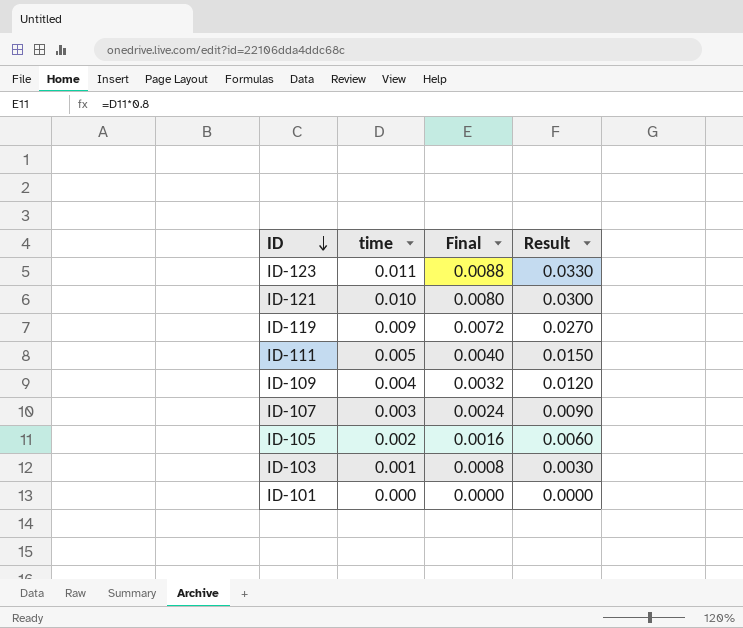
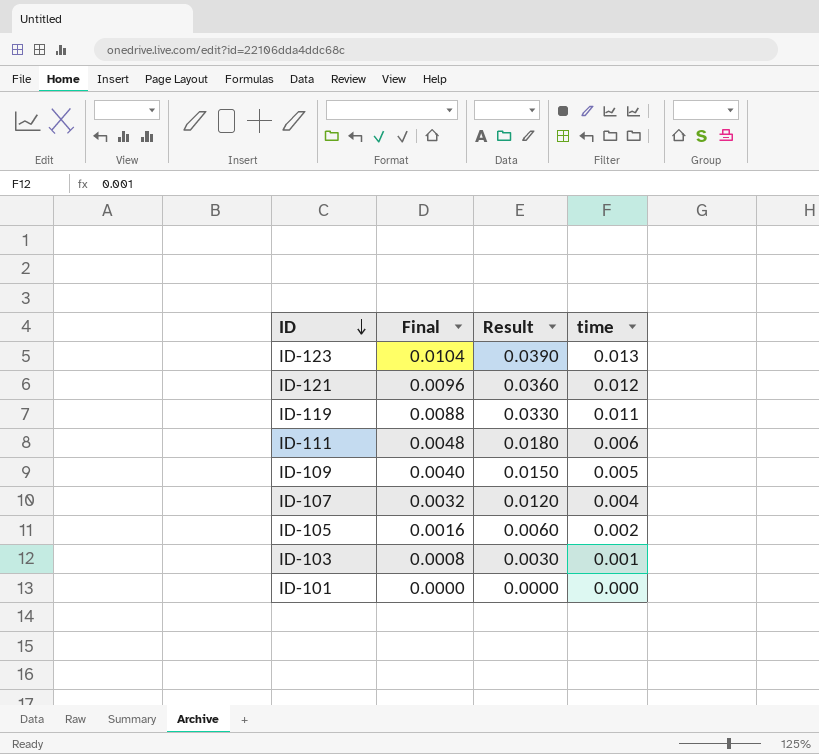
column time | position: 2 -> 4
ID-123 | Final: 0.0088 -> 0.0104
ID-123 | Result: 0.0330 -> 0.0390
ID-123 | time: 0.011 -> 0.013
ID-121 | Final: 0.0080 -> 0.0096
ID-121 | Result: 0.0300 -> 0.0360
ID-121 | time: 0.010 -> 0.012
ID-119 | Final: 0.0072 -> 0.0088
ID-119 | Result: 0.0270 -> 0.0330
ID-119 | time: 0.009 -> 0.011
ID-111 | Final: 0.0040 -> 0.0048
ID-111 | Result: 0.0150 -> 0.0180
ID-111 | time: 0.005 -> 0.006
ID-109 | Final: 0.0032 -> 0.0040
ID-109 | Result: 0.0120 -> 0.0150
ID-109 | time: 0.004 -> 0.005
ID-107 | Final: 0.0024 -> 0.0032
ID-107 | Result: 0.0090 -> 0.0120
ID-107 | time: 0.003 -> 0.004

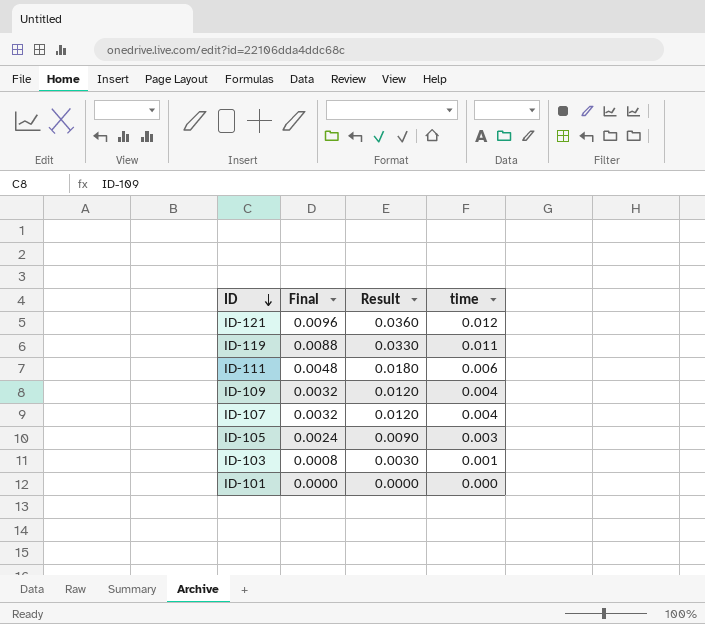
row ID-123: 0.0104 | 0.0390 | 0.013 -> none
ID-109 | Final: 0.0040 -> 0.0032
ID-109 | Result: 0.0150 -> 0.0120
ID-109 | time: 0.005 -> 0.004
ID-105 | Final: 0.0016 -> 0.0024
ID-105 | Result: 0.0060 -> 0.0090
ID-105 | time: 0.002 -> 0.003

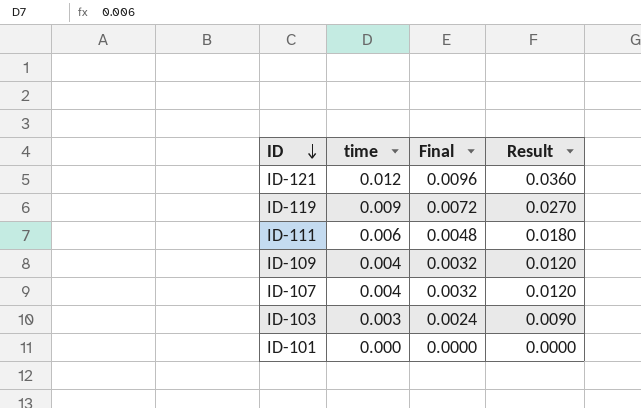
column time | position: 4 -> 2
row ID-105: 0.0024 | 0.0090 | 0.003 -> none
ID-119 | time: 0.011 -> 0.009
ID-119 | Final: 0.0088 -> 0.0072
ID-119 | Result: 0.0330 -> 0.0270
ID-103 | time: 0.001 -> 0.003
ID-103 | Final: 0.0008 -> 0.0024
ID-103 | Result: 0.0030 -> 0.0090

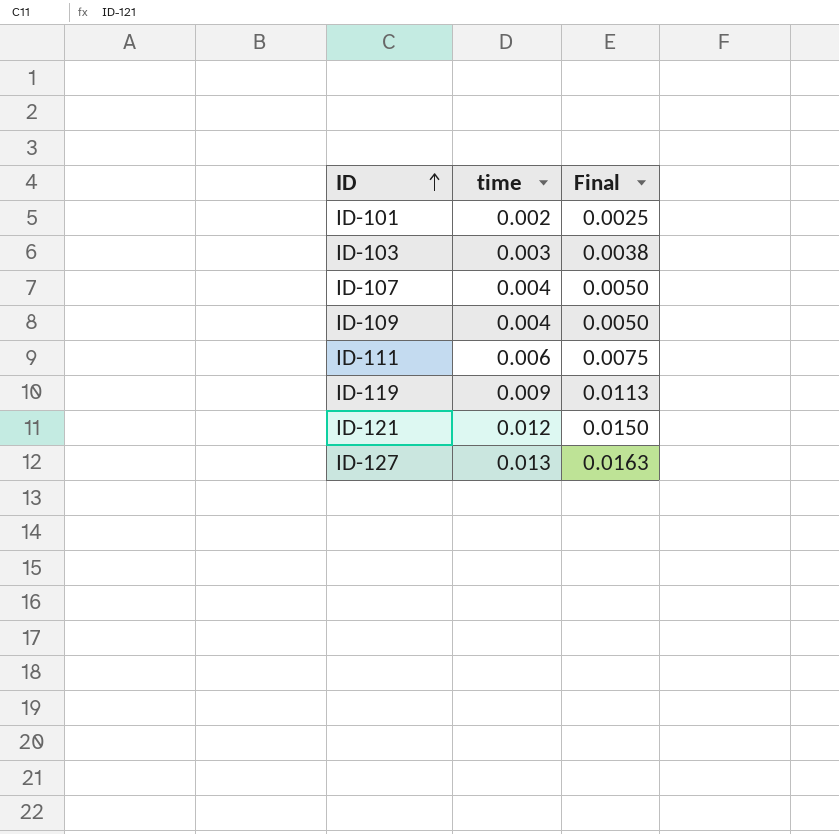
row order: ID descending -> ID ascending
column Result | formula: [time] * 3 -> none
column Final | formula: [time] * 0.8 -> [time] * 1.25
ID-101 | time: 0.000 -> 0.002
row ID-127: none -> 0.013 | 0.0163

